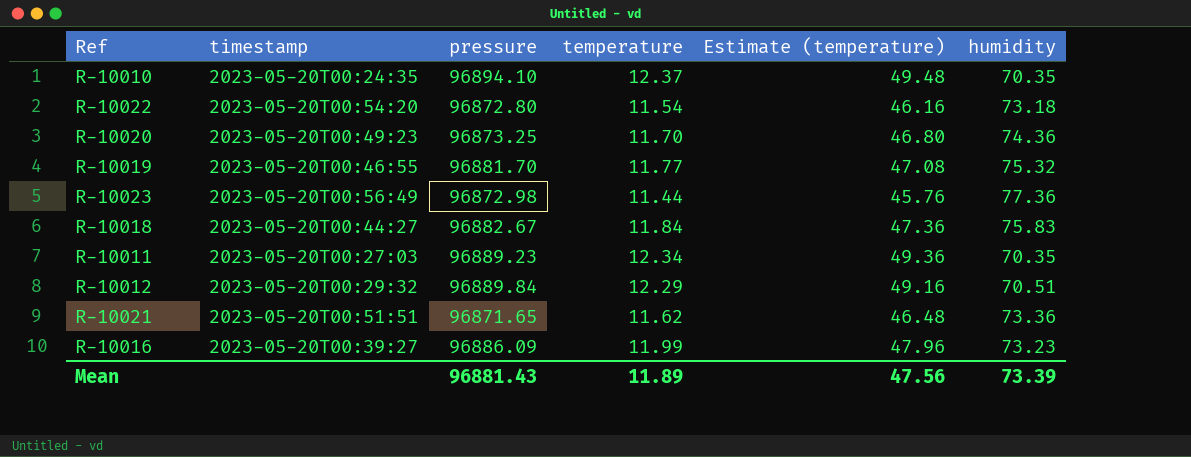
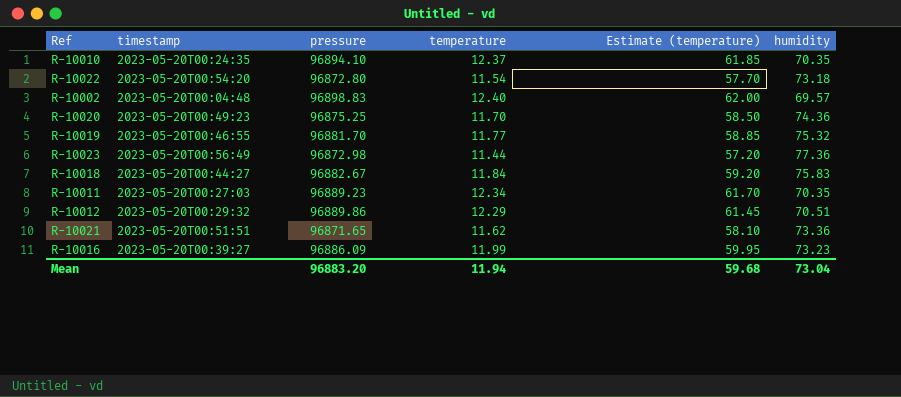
column Estimate (temperature) | formula: [temperature] * 4 -> [temperature] * 5
row R-10002: none -> 2023-05-20T00:04:48 | 96898.83 | 12.40 | 62.00 | 69.57
R-10020 | pressure: 96873.25 -> 96875.25
R-10012 | pressure: 96889.84 -> 96889.86
Mean | pressure: 96881.43 -> 96883.20
Mean | temperature: 11.89 -> 11.94
Mean | Estimate (temperature): 47.56 -> 59.68
Mean | humidity: 73.39 -> 73.04

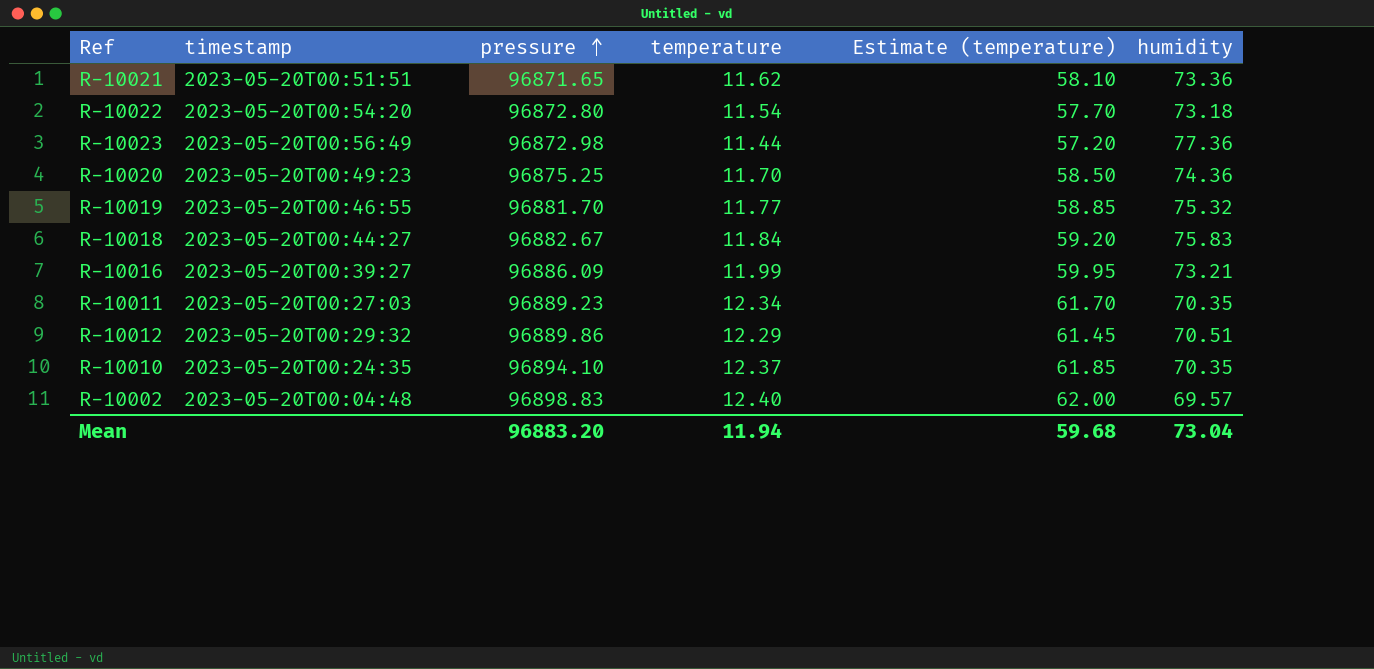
row order: none -> pressure ascending
R-10016 | humidity: 73.23 -> 73.21

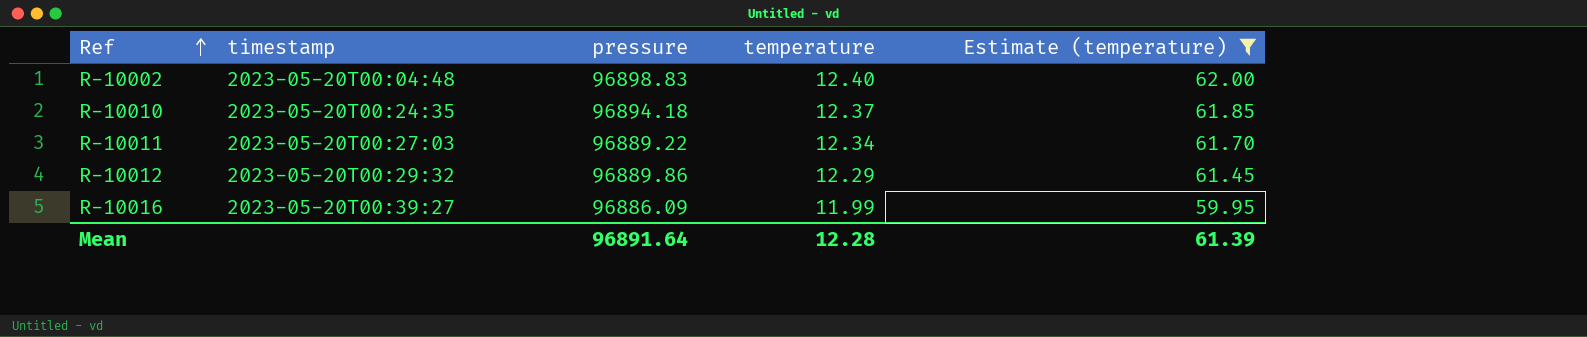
filter: none -> Estimate (temperature) >= 59.95
row order: pressure ascending -> Ref ascending
column humidity | position: 6 -> none
R-10010 | pressure: 96894.10 -> 96894.18
R-10011 | pressure: 96889.23 -> 96889.22
Mean | pressure: 96883.20 -> 96891.64
Mean | temperature: 11.94 -> 12.28
Mean | Estimate (temperature): 59.68 -> 61.39

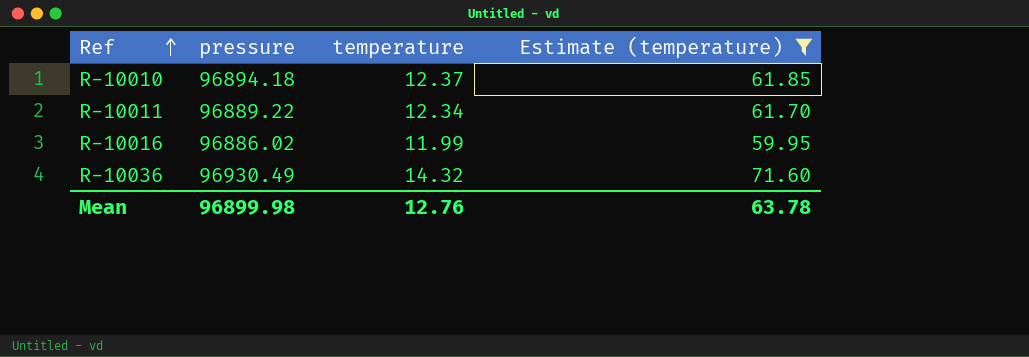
column timestamp | position: 2 -> none
row R-10002: 2023-05-20T00:04:48 | 96898.83 | 12.40 | 62.00 -> none
row R-10012: 2023-05-20T00:29:32 | 96889.86 | 12.29 | 61.45 -> none
R-10016 | pressure: 96886.09 -> 96886.02
row R-10036: none -> 96930.49 | 14.32 | 71.60
Mean | pressure: 96891.64 -> 96899.98
Mean | temperature: 12.28 -> 12.76
Mean | Estimate (temperature): 61.39 -> 63.78

